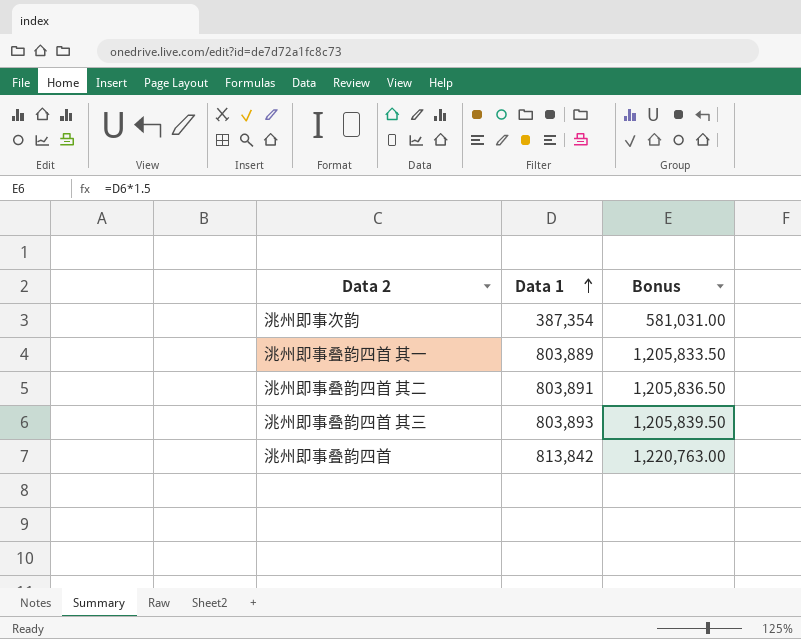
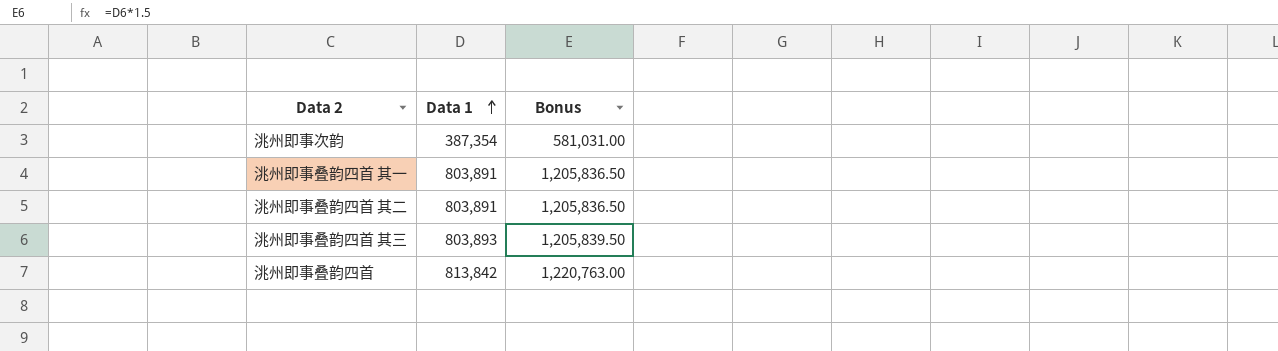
洮州即事叠韵四首 其一 | Data 1: 803,889 -> 803,891
洮州即事叠韵四首 其一 | Bonus: 1,205,833.50 -> 1,205,836.50

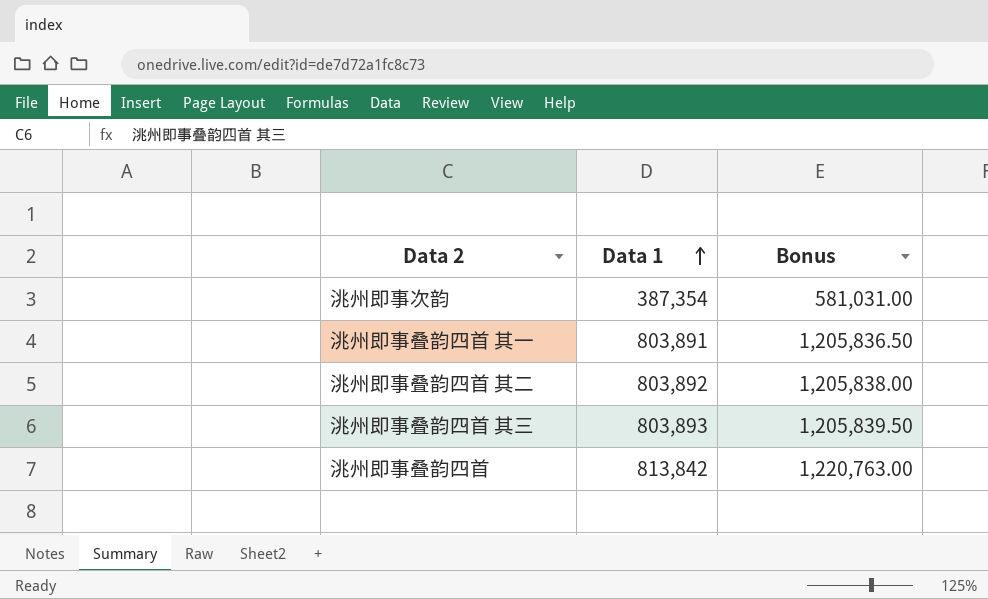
洮州即事叠韵四首 其二 | Data 1: 803,891 -> 803,892
洮州即事叠韵四首 其二 | Bonus: 1,205,836.50 -> 1,205,838.00

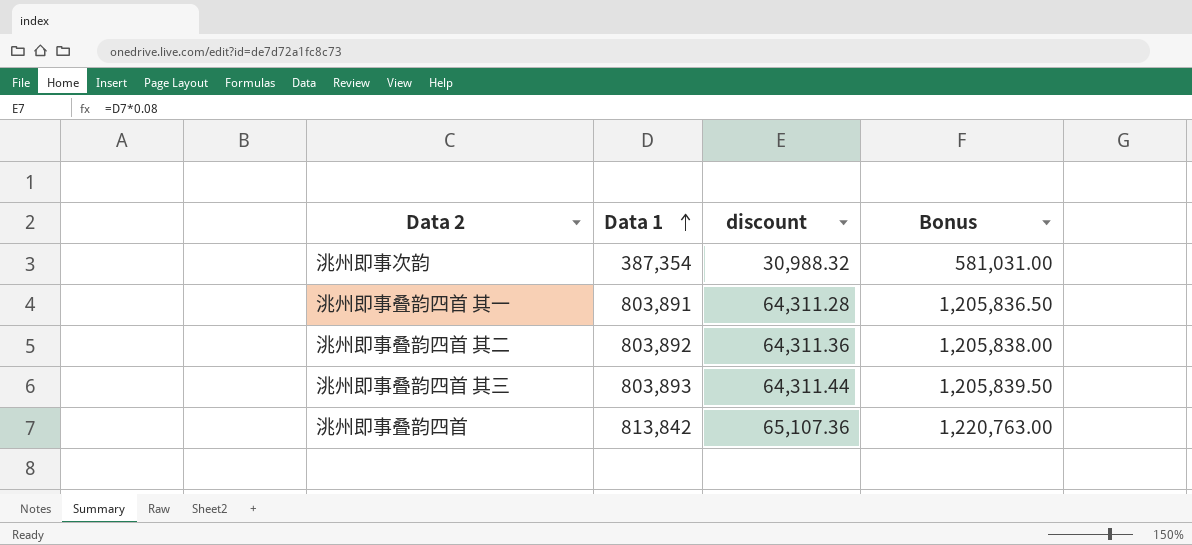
column discount | formula: none -> [Data 1] * 0.08

